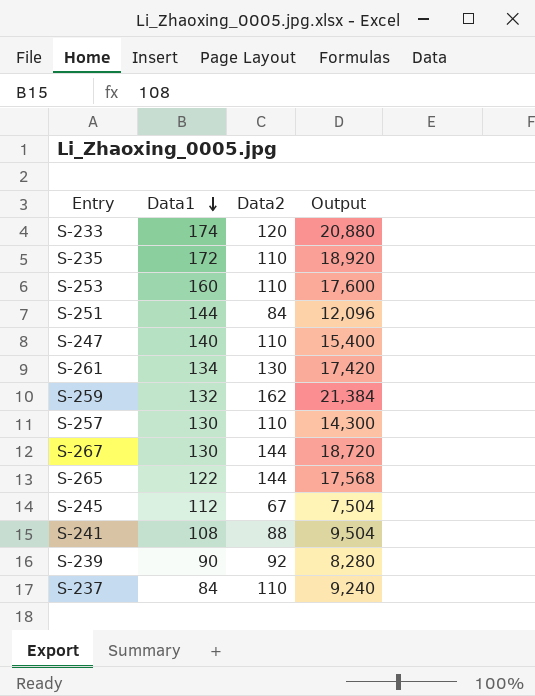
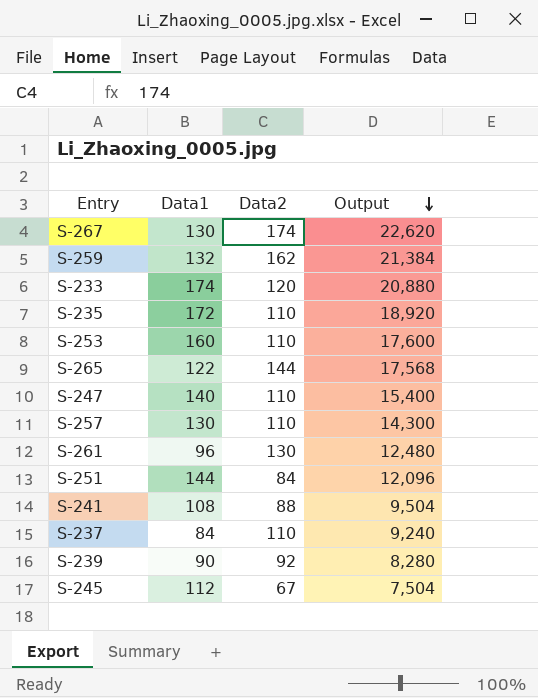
row order: Data1 descending -> Output descending
S-267 | Data2: 144 -> 174
S-267 | Output: 18,720 -> 22,620
S-261 | Data1: 134 -> 96
S-261 | Output: 17,420 -> 12,480

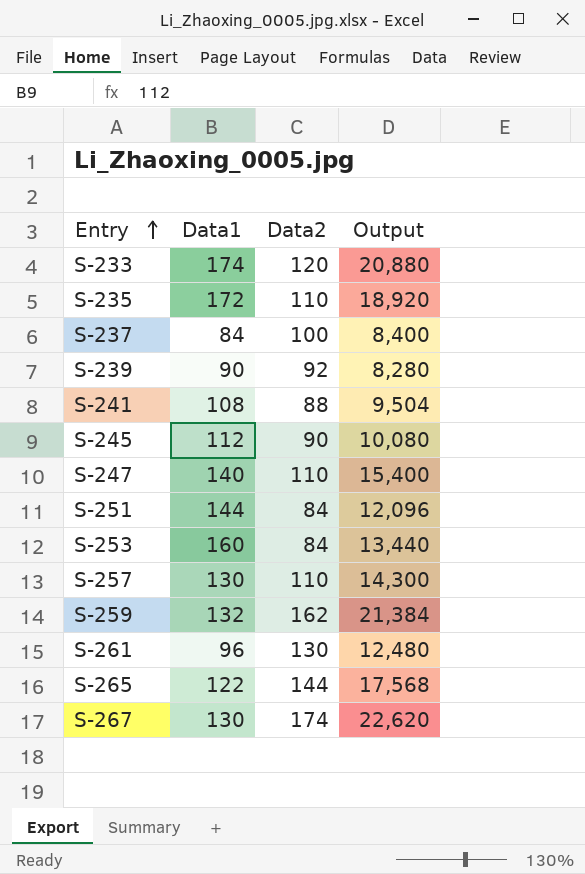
row order: Output descending -> Entry ascending
S-237 | Data2: 110 -> 100
S-237 | Output: 9,240 -> 8,400
S-245 | Data2: 67 -> 90
S-245 | Output: 7,504 -> 10,080
S-253 | Data2: 110 -> 84
S-253 | Output: 17,600 -> 13,440

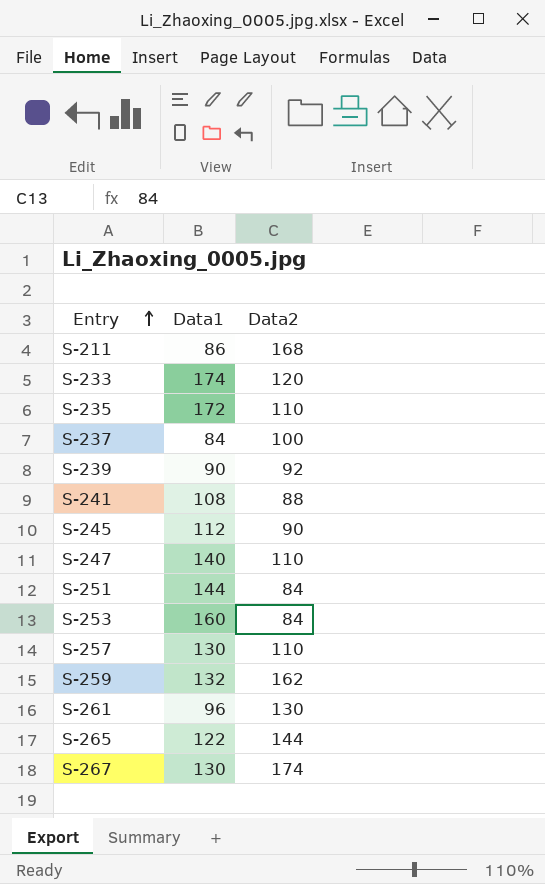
column Output | formula: [Data1] * [Data2] -> none
row S-211: none -> 86 | 168

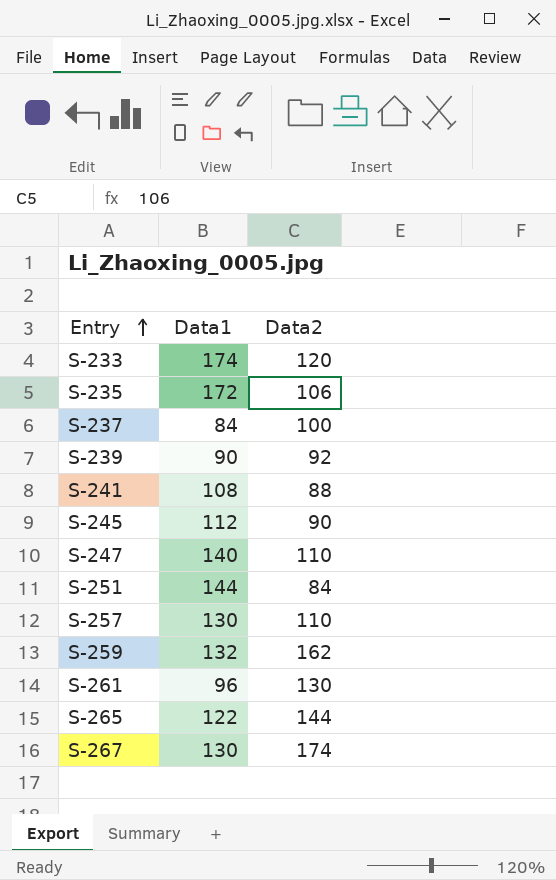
row S-211: 86 | 168 -> none
row S-253: 160 | 84 -> none
S-235 | Data2: 110 -> 106

